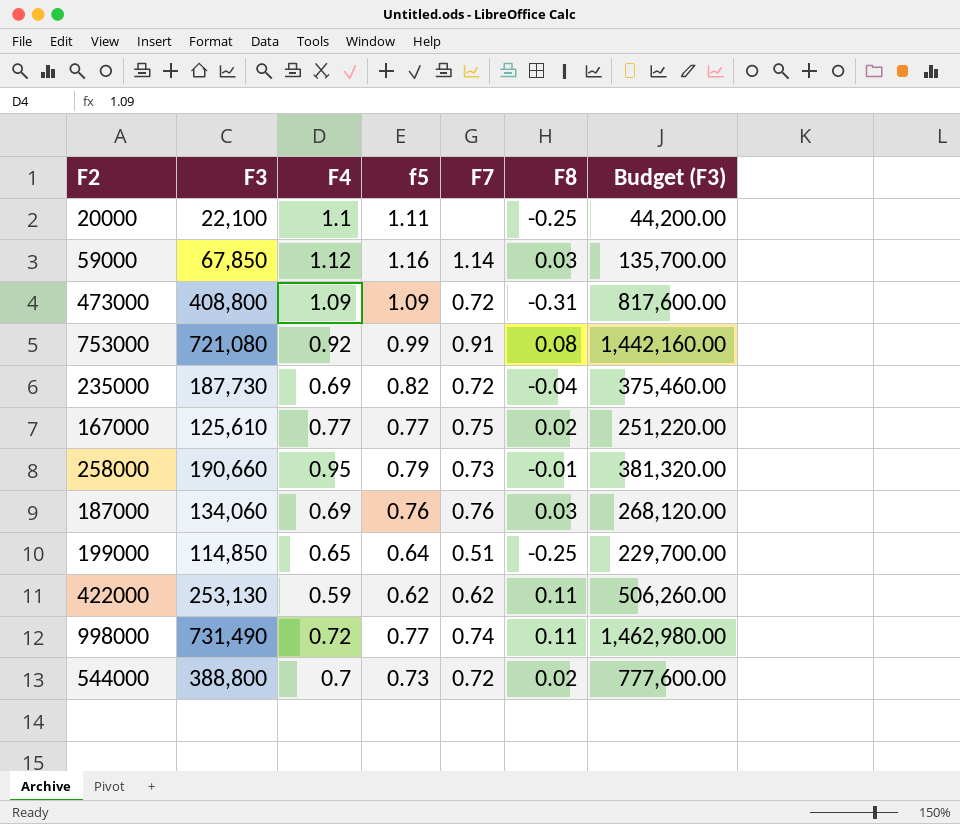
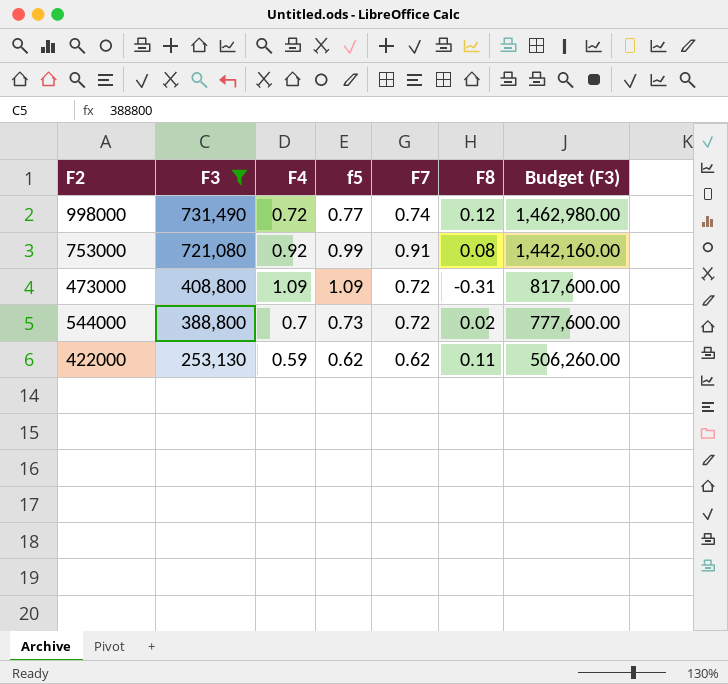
filter: none -> F3 >= 253,130
row order: none -> F3 descending
998000 | F8: 0.11 -> 0.12

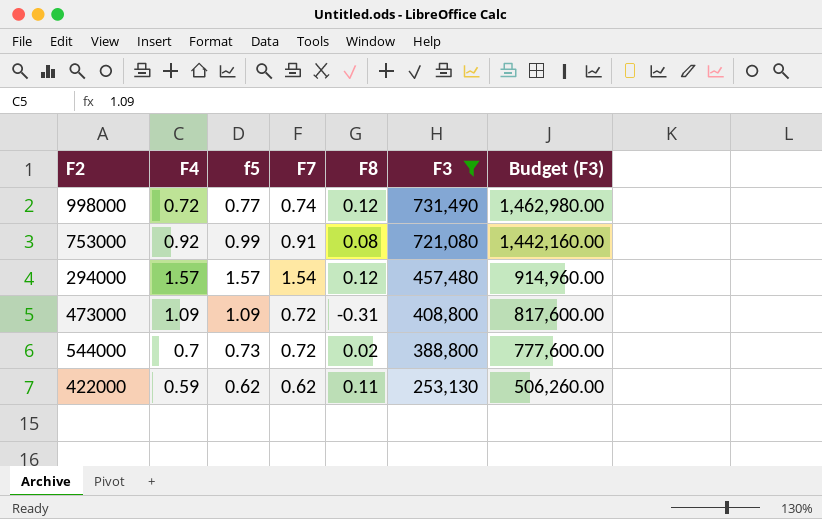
column F3 | position: 2 -> 6
row 294000: none -> 1.57 | 1.57 | 1.54 | 0.12 | 457,480 | 914,960.00

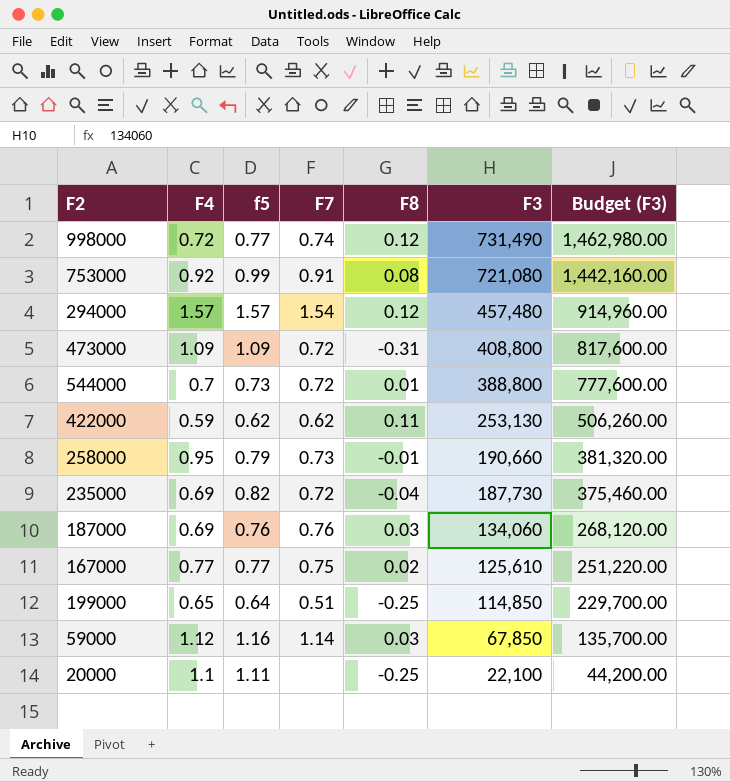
filter: F3 >= 253,130 -> none
544000 | F8: 0.02 -> 0.01

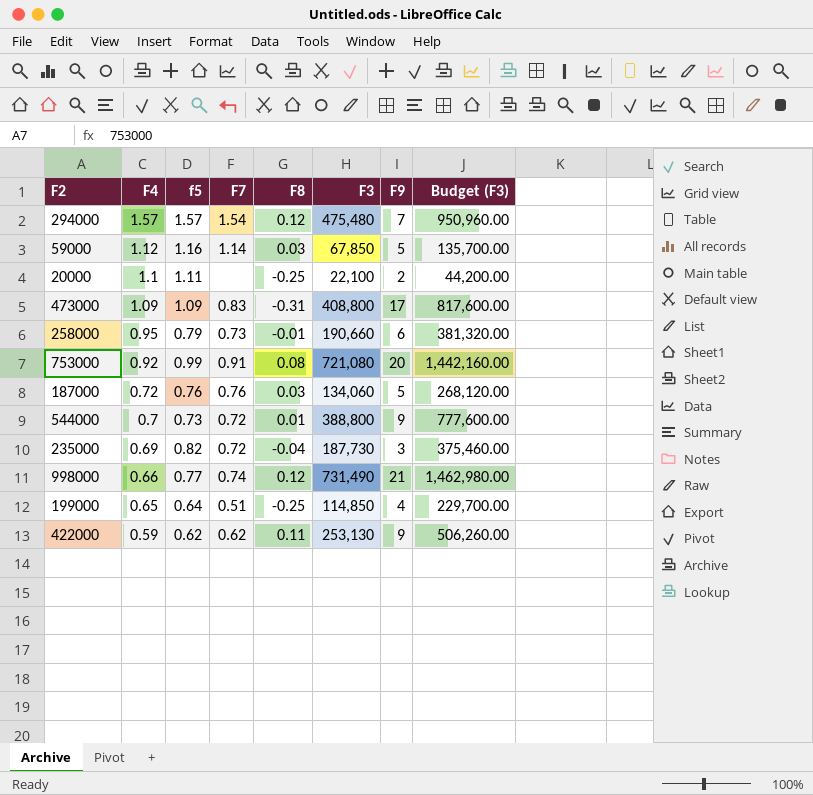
row order: F3 descending -> F4 descending
column F9 | position: none -> 7
row 167000: 0.77 | 0.77 | 0.75 | 0.02 | 125,610 | 251,220.00 -> none
294000 | F3: 457,480 -> 475,480
294000 | Budget (F3): 914,960.00 -> 950,960.00
473000 | F7: 0.72 -> 0.83
187000 | F4: 0.69 -> 0.72
998000 | F4: 0.72 -> 0.66

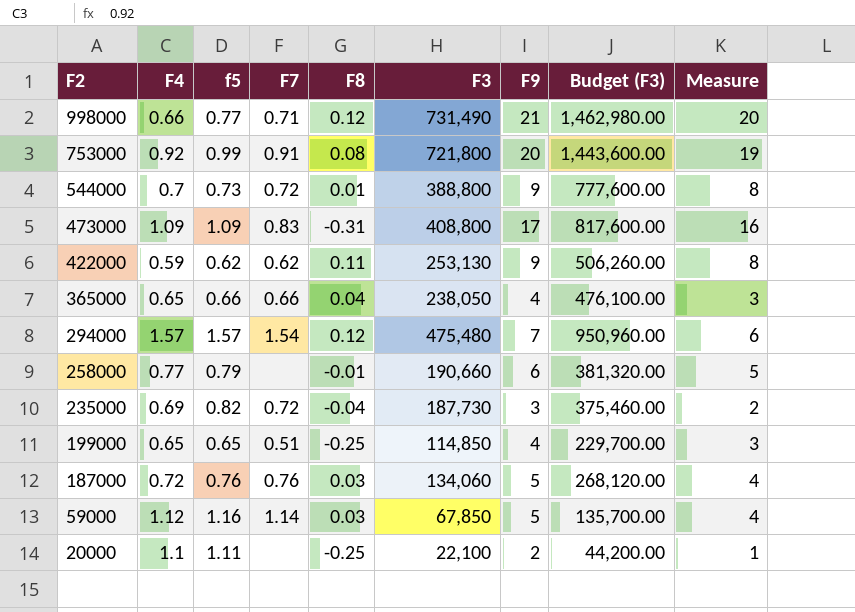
row order: F4 descending -> F2 descending
column Measure | formula: none -> [F9] - 1
998000 | F7: 0.74 -> 0.71
753000 | F3: 721,080 -> 721,800
753000 | Budget (F3): 1,442,160.00 -> 1,443,600.00
row 365000: none -> 0.65 | 0.66 | 0.66 | 0.04 | 238,050 | 4 | 476,100.00 | 3
258000 | F4: 0.95 -> 0.77
258000 | F7: 0.73 -> none
199000 | f5: 0.64 -> 0.65

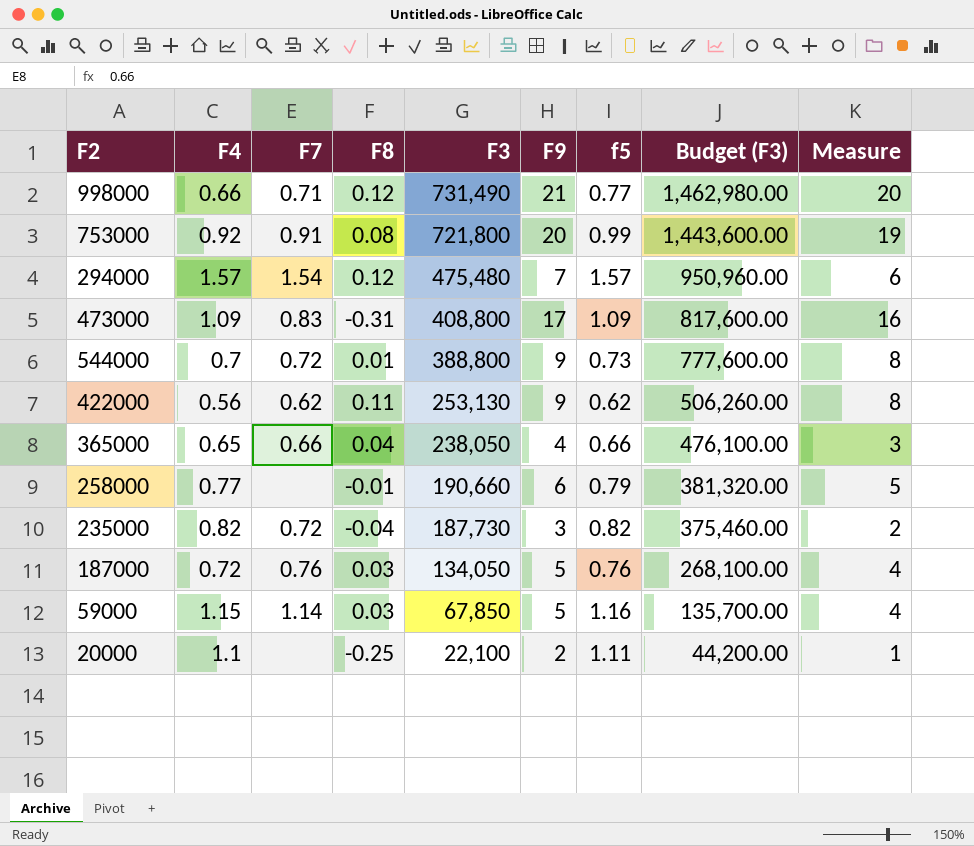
row order: F2 descending -> F3 descending
column f5 | position: 3 -> 7
row 199000: 0.65 | 0.65 | 0.51 | -0.25 | 114,850 | 4 | 229,700.00 | 3 -> none
422000 | F4: 0.59 -> 0.56
235000 | F4: 0.69 -> 0.82
187000 | F3: 134,060 -> 134,050
187000 | Budget (F3): 268,120.00 -> 268,100.00
59000 | F4: 1.12 -> 1.15

